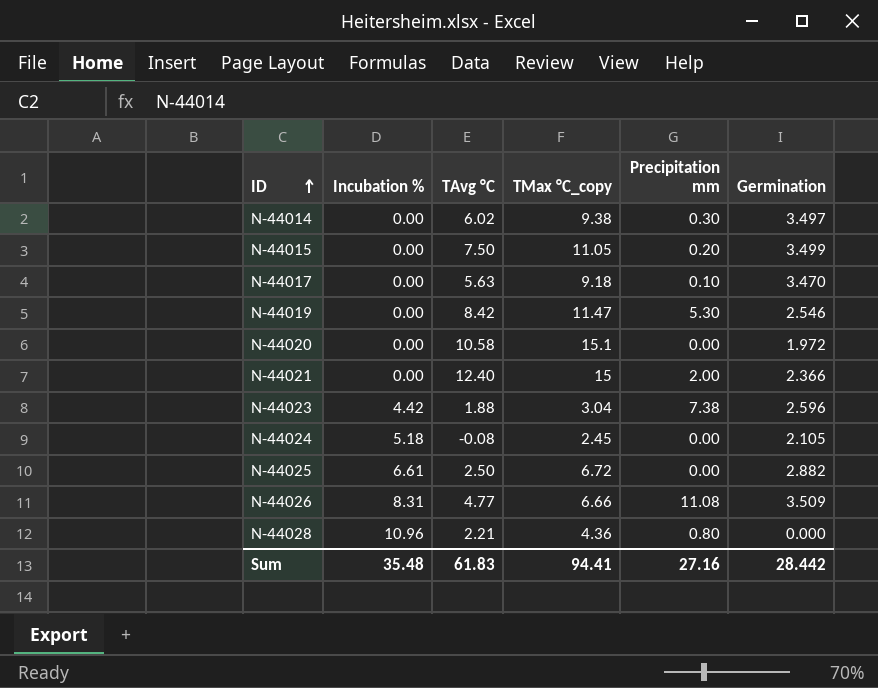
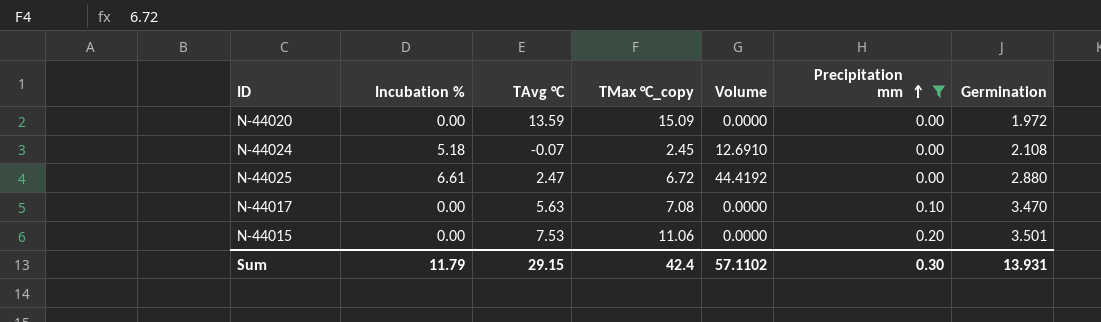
filter: none -> Precipitation mm <= 0.20
row order: ID ascending -> Precipitation mm ascending
column Volume | formula: none -> [Incubation %] * [TMax °C_copy]
N-44020 | TAvg °C: 10.58 -> 13.59
N-44020 | TMax °C_copy: 15.1 -> 15.09
N-44024 | TAvg °C: -0.08 -> -0.07
N-44024 | Germination: 2.105 -> 2.108
N-44025 | TAvg °C: 2.50 -> 2.47
N-44025 | Germination: 2.882 -> 2.880
N-44017 | TMax °C_copy: 9.18 -> 7.08
N-44015 | TAvg °C: 7.50 -> 7.53
N-44015 | TMax °C_copy: 11.05 -> 11.06
N-44015 | Germination: 3.499 -> 3.501
Sum | Incubation %: 35.48 -> 11.79
Sum | TAvg °C: 61.83 -> 29.15
Sum | TMax °C_copy: 94.41 -> 42.4
Sum | Precipitation mm: 27.16 -> 0.30
Sum | Germination: 28.442 -> 13.931

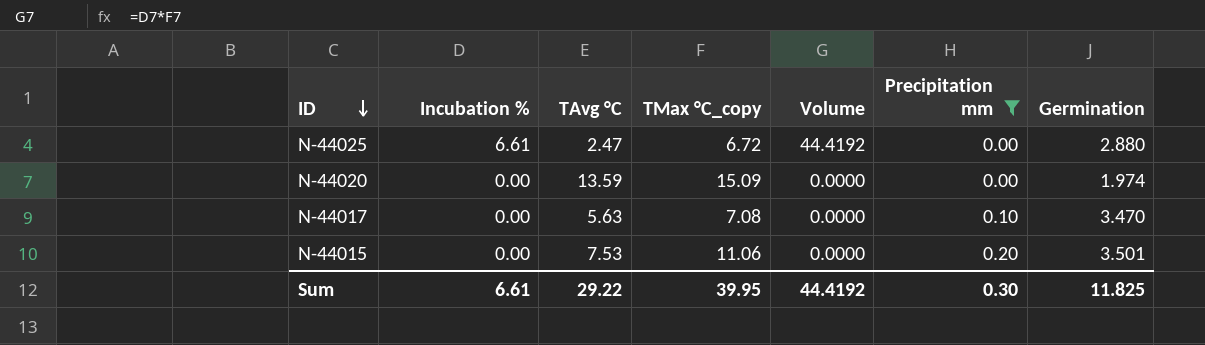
row order: Precipitation mm ascending -> ID descending
row N-44024: 5.18 | -0.07 | 2.45 | 12.6910 | 0.00 | 2.108 -> none
N-44020 | Germination: 1.972 -> 1.974
Sum | Incubation %: 11.79 -> 6.61
Sum | TAvg °C: 29.15 -> 29.22
Sum | TMax °C_copy: 42.4 -> 39.95
Sum | Volume: 57.1102 -> 44.4192
Sum | Germination: 13.931 -> 11.825

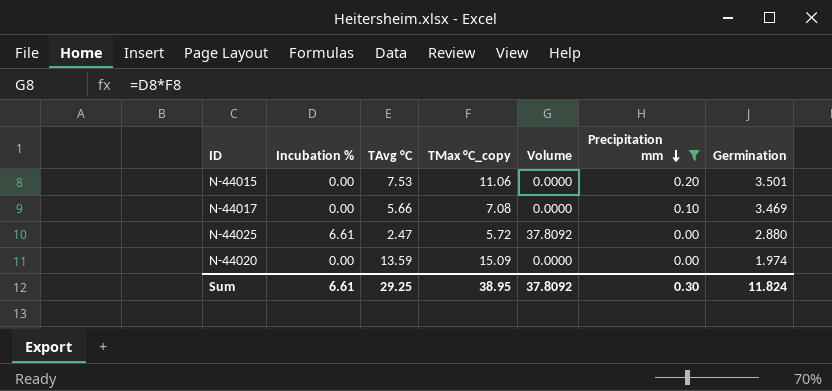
row order: ID descending -> Precipitation mm descending
N-44017 | TAvg °C: 5.63 -> 5.66
N-44017 | Germination: 3.470 -> 3.469
N-44025 | TMax °C_copy: 6.72 -> 5.72
N-44025 | Volume: 44.4192 -> 37.8092
Sum | TAvg °C: 29.22 -> 29.25
Sum | TMax °C_copy: 39.95 -> 38.95
Sum | Volume: 44.4192 -> 37.8092
Sum | Germination: 11.825 -> 11.824

